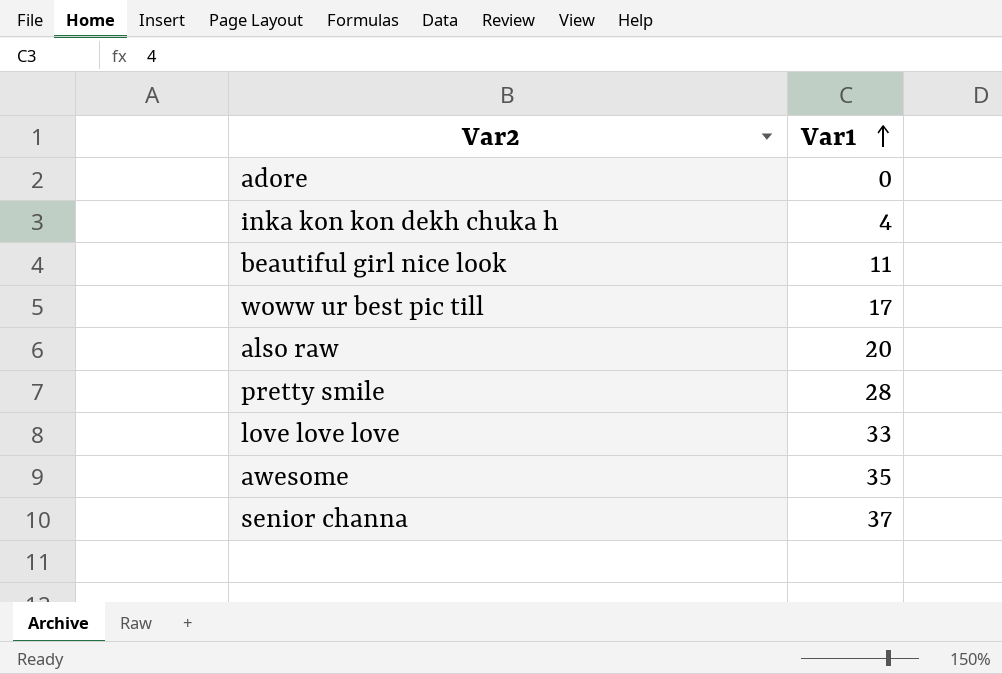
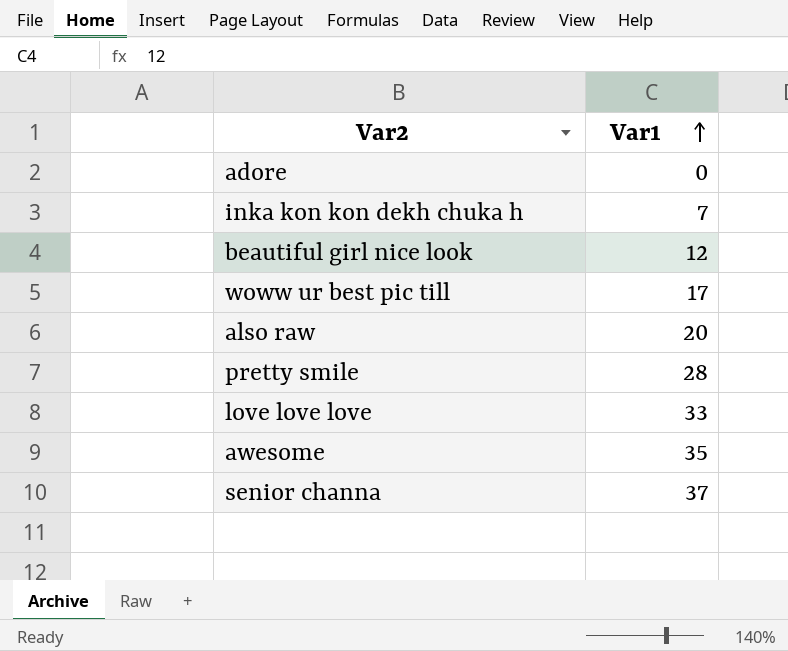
inka kon kon dekh chuka h | Var1: 4 -> 7
beautiful girl nice look | Var1: 11 -> 12

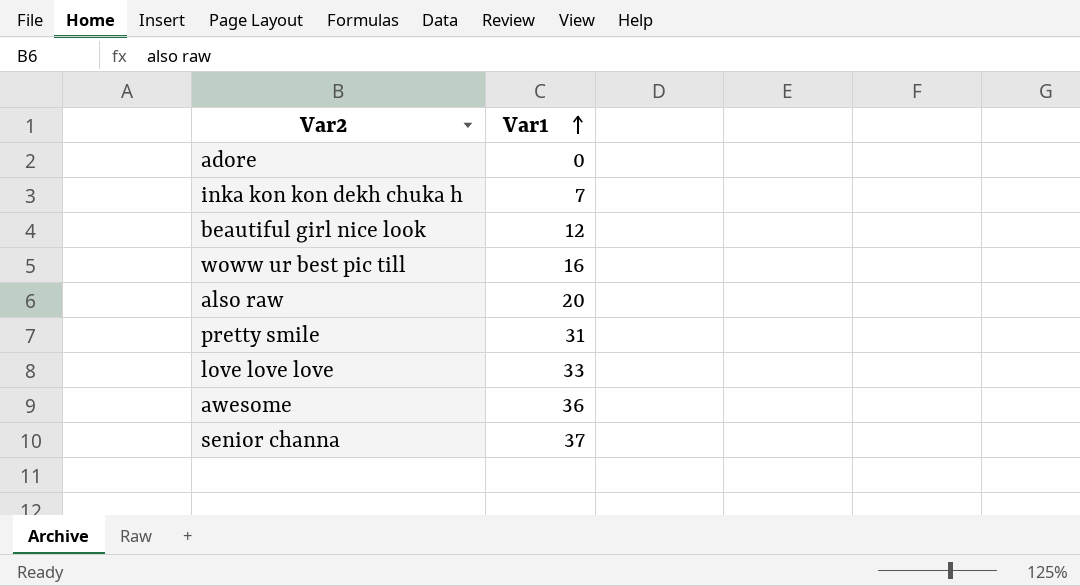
woww ur best pic till | Var1: 17 -> 16
pretty smile | Var1: 28 -> 31
awesome | Var1: 35 -> 36

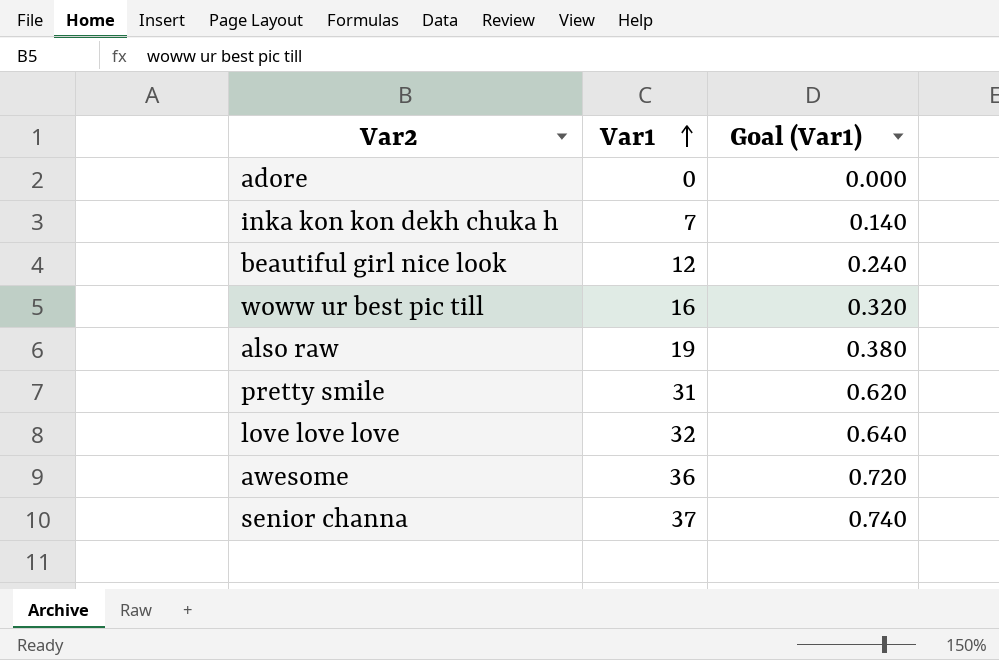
column Goal (Var1) | formula: none -> [Var1] * 0.02
also raw | Var1: 20 -> 19
love love love | Var1: 33 -> 32

